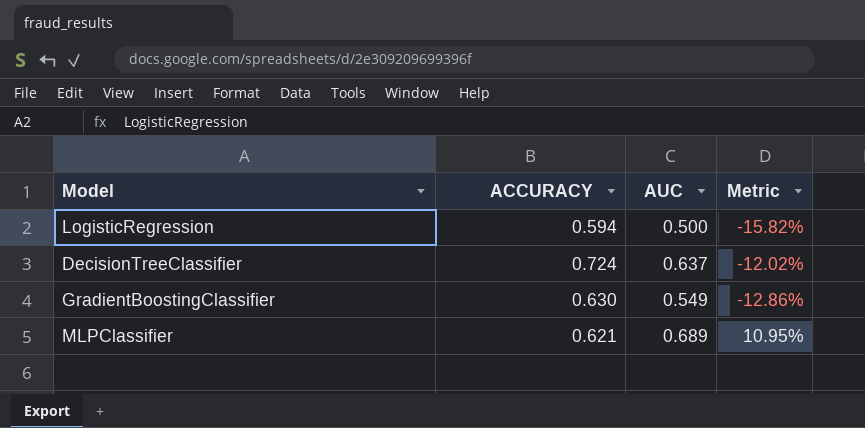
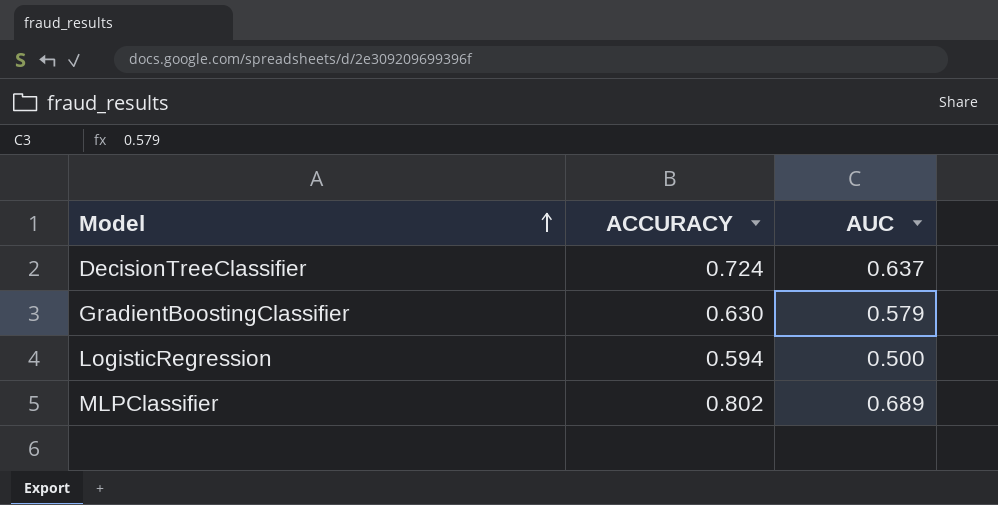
row order: none -> Model ascending
column Metric | formula: ([AUC] - [ACCURACY]) / [ACCURACY] -> none
GradientBoostingClassifier | AUC: 0.549 -> 0.579
MLPClassifier | ACCURACY: 0.621 -> 0.802

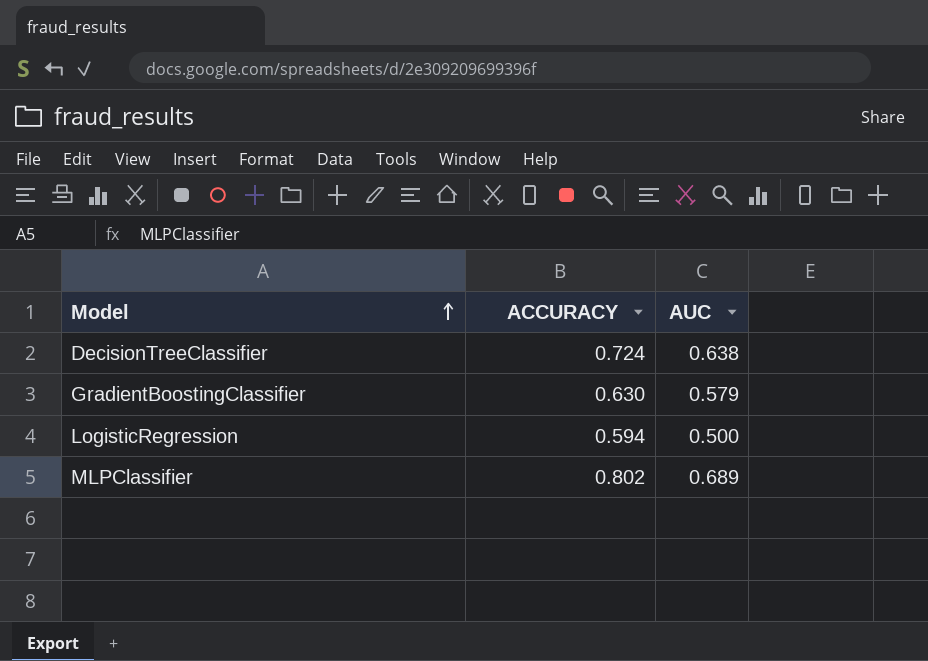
DecisionTreeClassifier | AUC: 0.637 -> 0.638

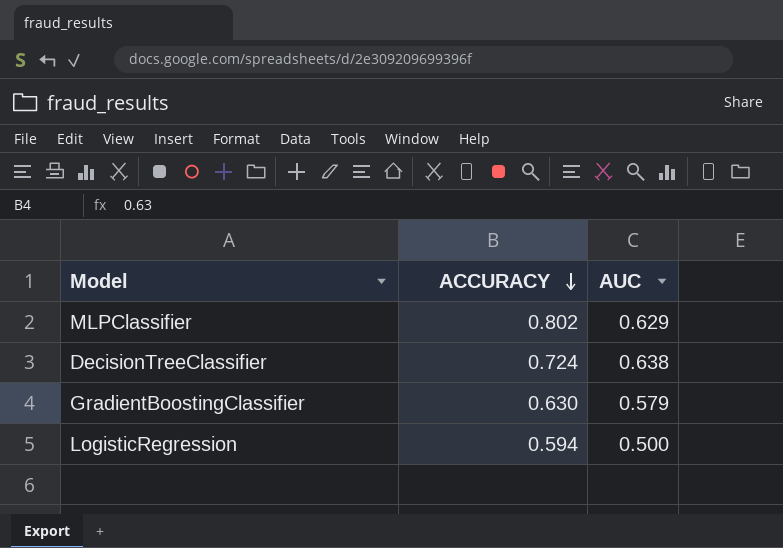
row order: Model ascending -> ACCURACY descending
MLPClassifier | AUC: 0.689 -> 0.629

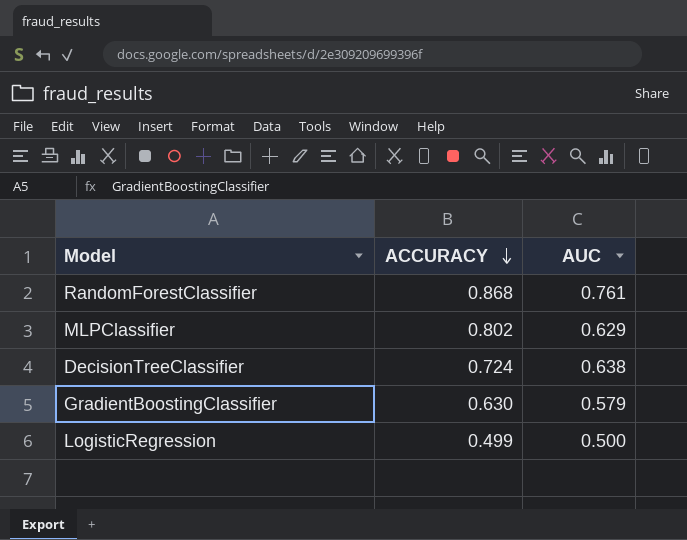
row RandomForestClassifier: none -> 0.868 | 0.761
LogisticRegression | ACCURACY: 0.594 -> 0.499

